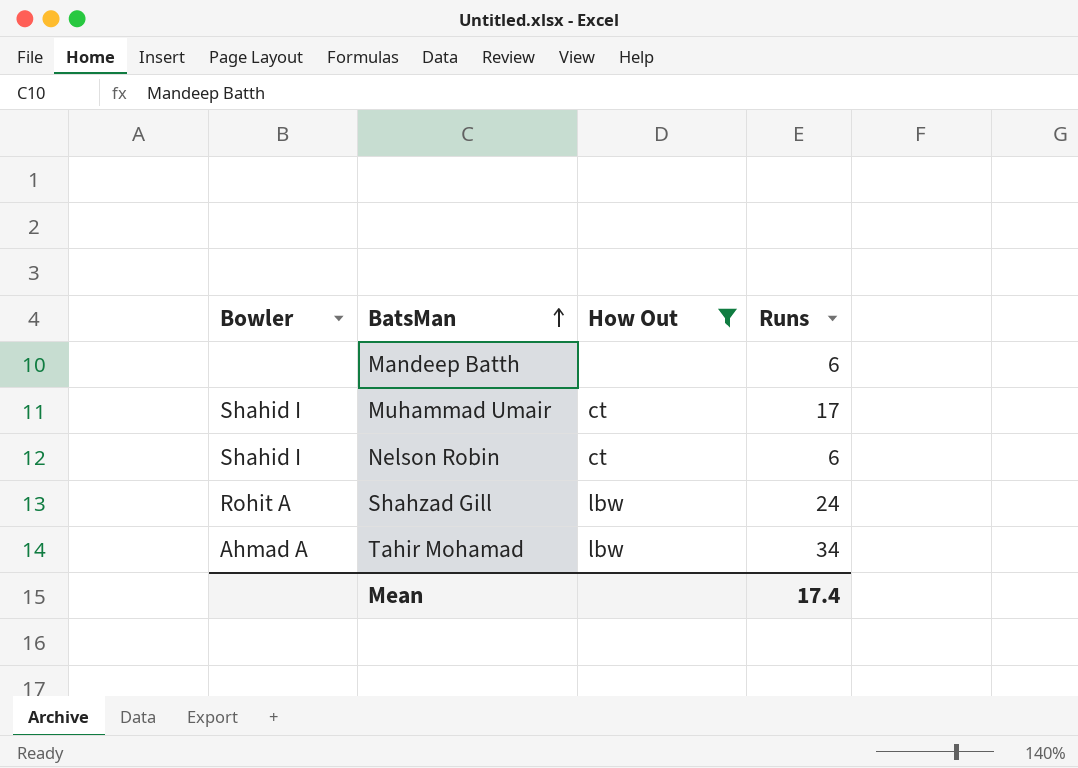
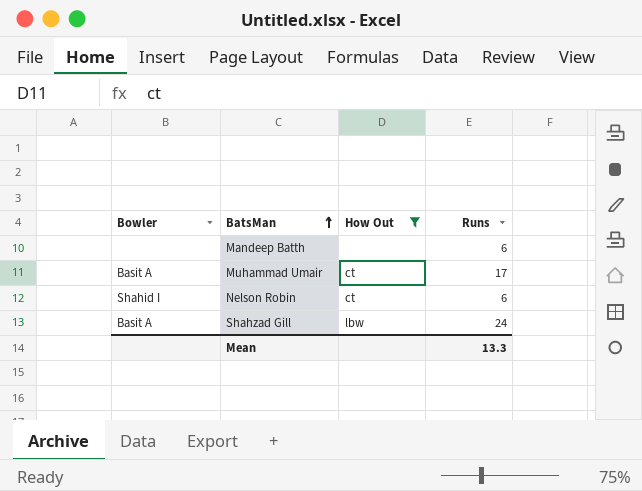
row Tahir Mohamad: Ahmad A | lbw | 34 -> none
Muhammad Umair | Bowler: Shahid I -> Basit A
Shahzad Gill | Bowler: Rohit A -> Basit A
Mean | Runs: 17.4 -> 13.3

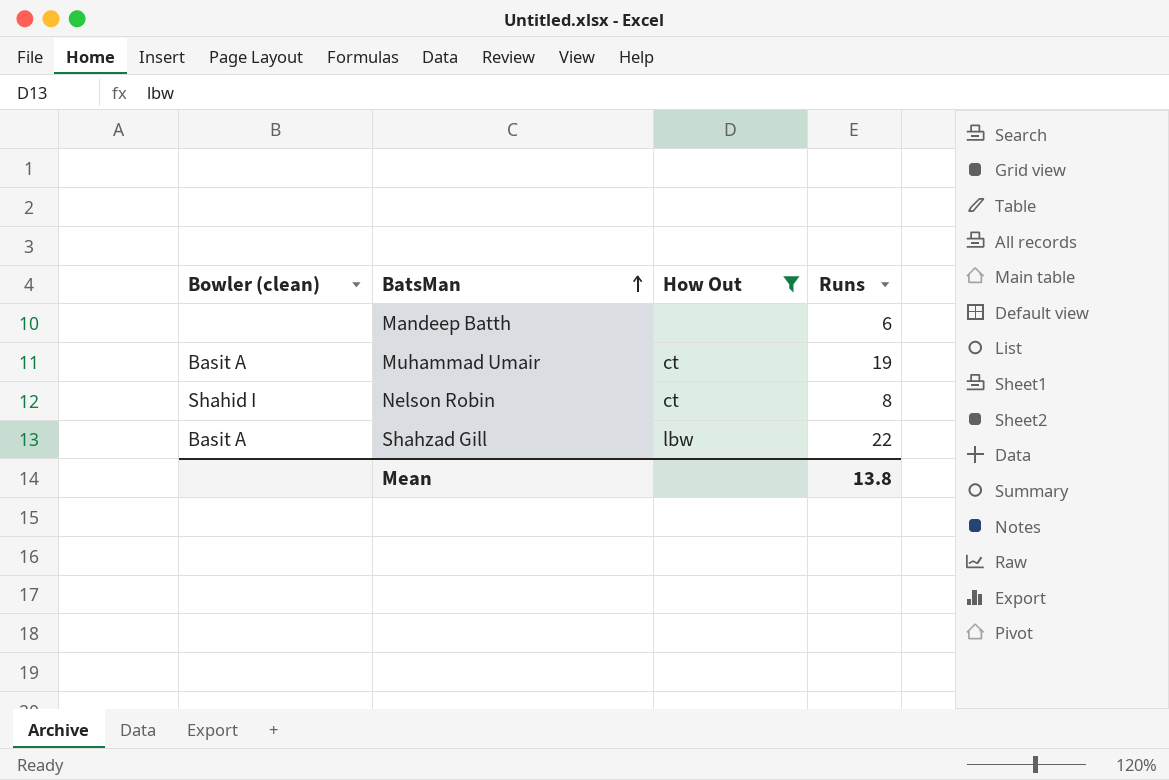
column name: Bowler -> Bowler (clean)
Muhammad Umair | Runs: 17 -> 19
Nelson Robin | Runs: 6 -> 8
Shahzad Gill | Runs: 24 -> 22
Mean | Runs: 13.3 -> 13.8

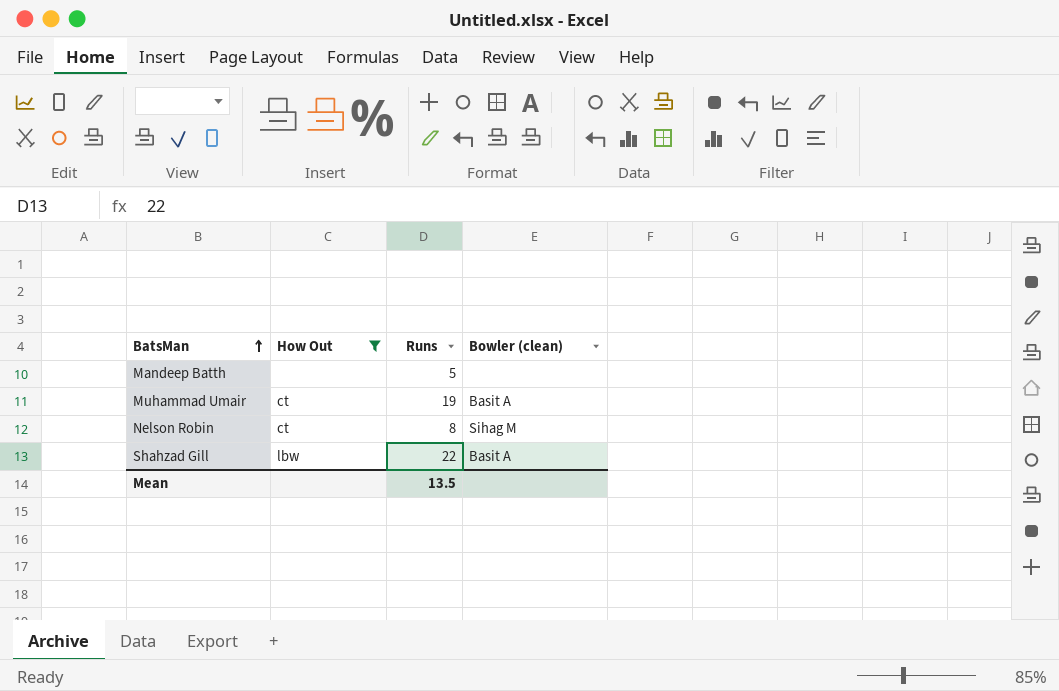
column Bowler (clean) | position: 1 -> 4
Mandeep Batth | Runs: 6 -> 5
Nelson Robin | Bowler (clean): Shahid I -> Sihag M
Mean | Runs: 13.8 -> 13.5

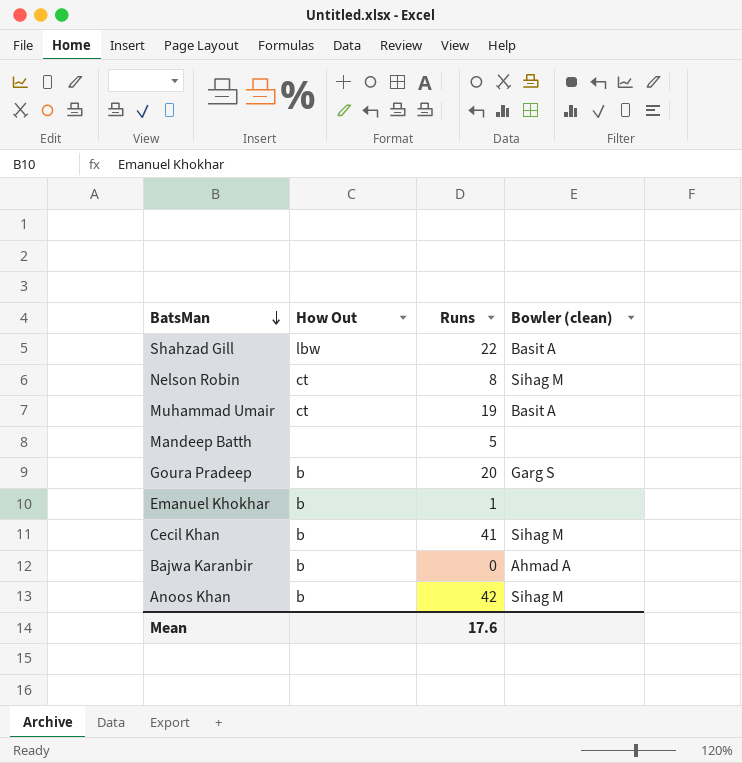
filter: How Out != b -> none
row order: BatsMan ascending -> BatsMan descending
Mean | Runs: 13.5 -> 17.6

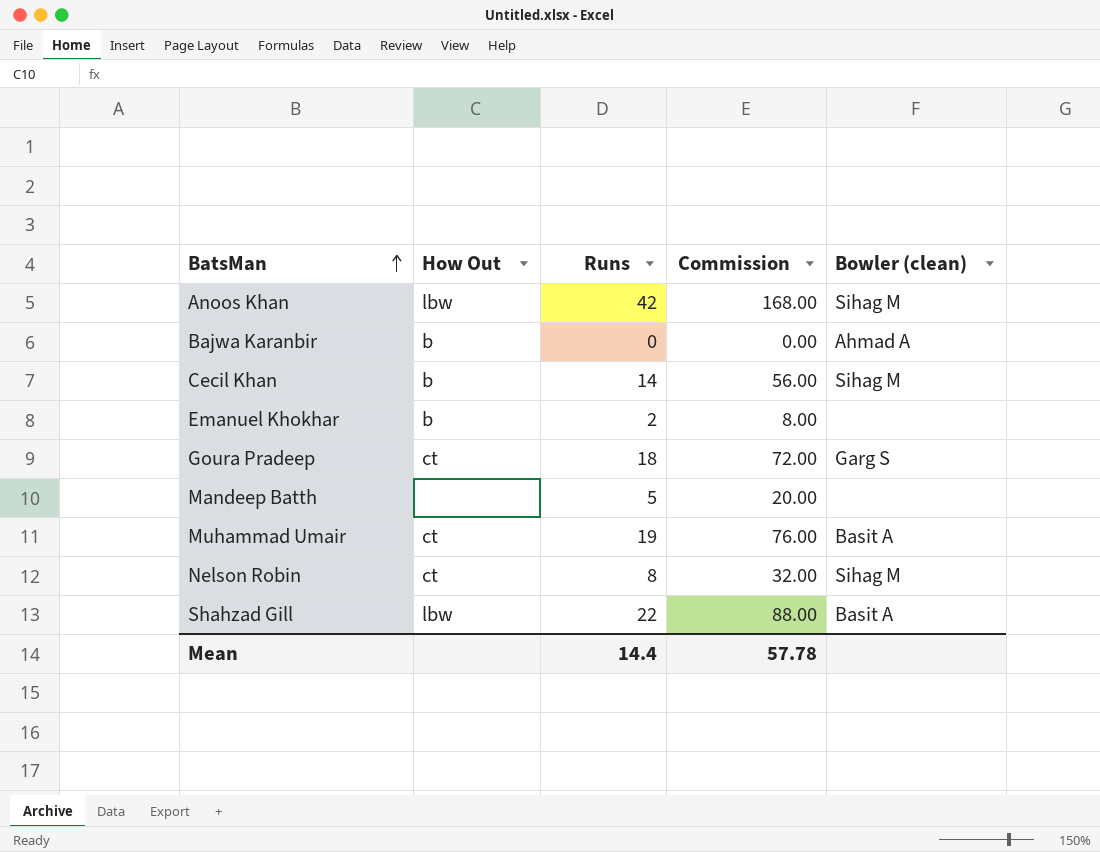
row order: BatsMan descending -> BatsMan ascending
column Commission | formula: none -> [Runs] * 4
Anoos Khan | How Out: b -> lbw
Cecil Khan | Runs: 41 -> 14
Emanuel Khokhar | Runs: 1 -> 2
Goura Pradeep | How Out: b -> ct
Goura Pradeep | Runs: 20 -> 18
Mean | Runs: 17.6 -> 14.4

